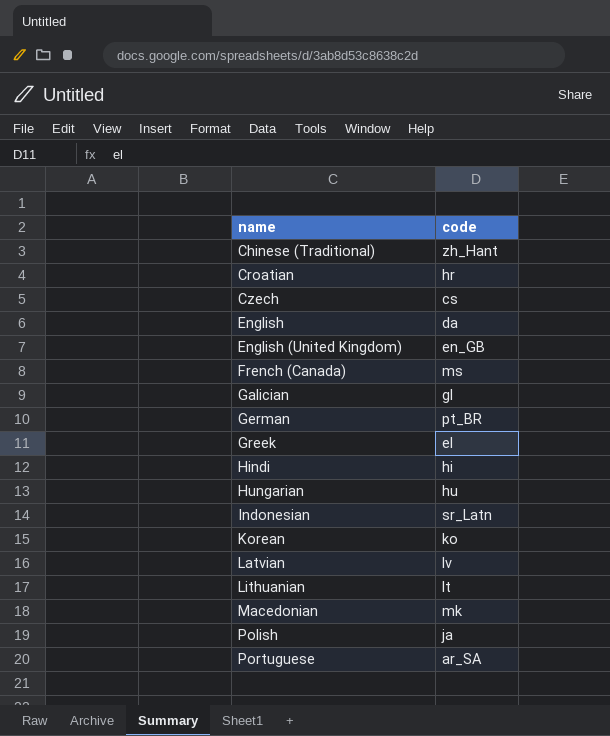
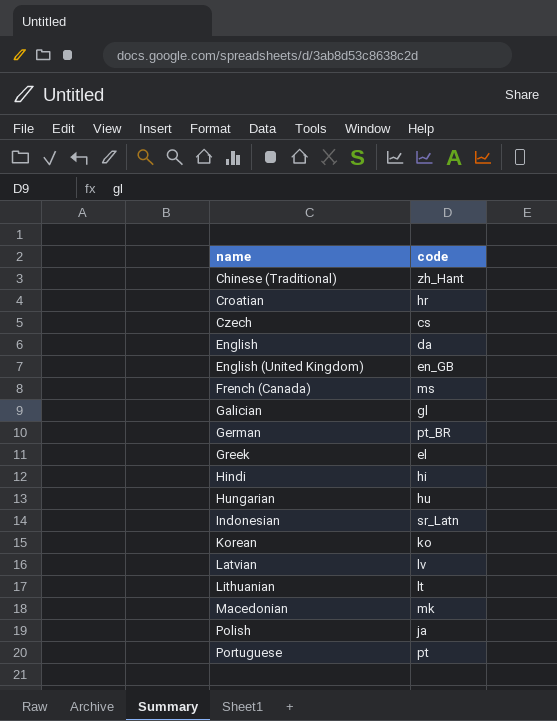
Portuguese | code: ar_SA -> pt

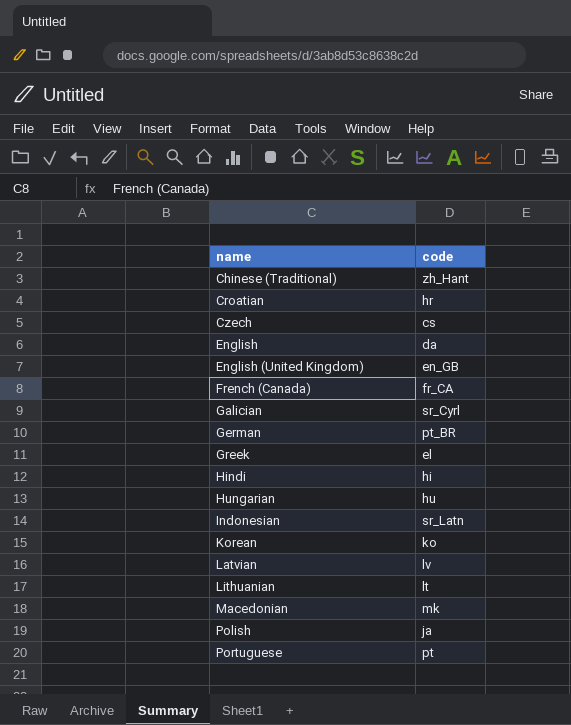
French (Canada) | code: ms -> fr_CA
Galician | code: gl -> sr_Cyrl

